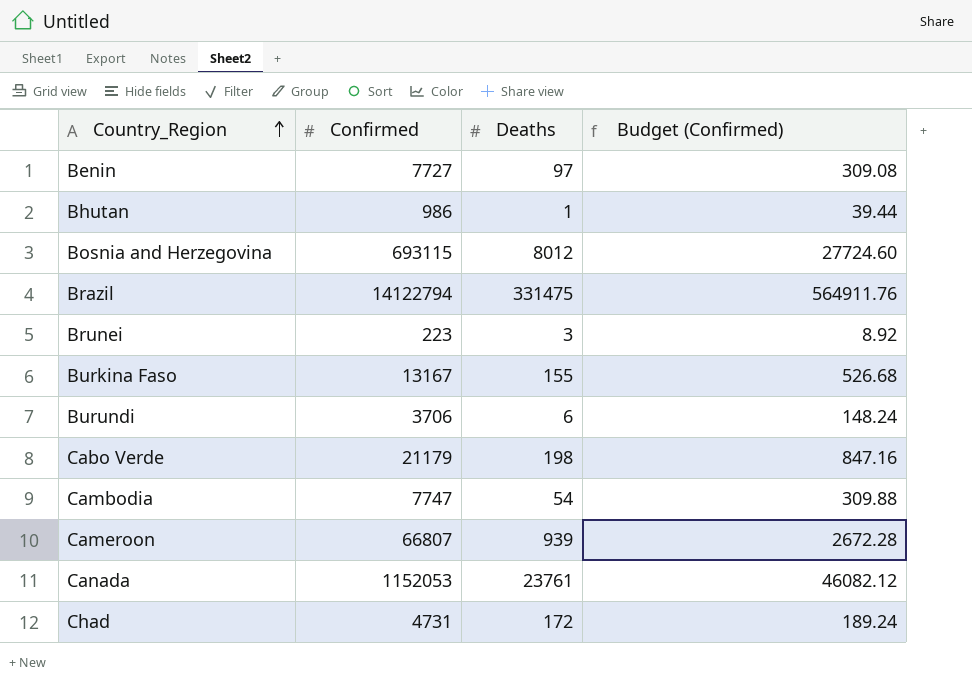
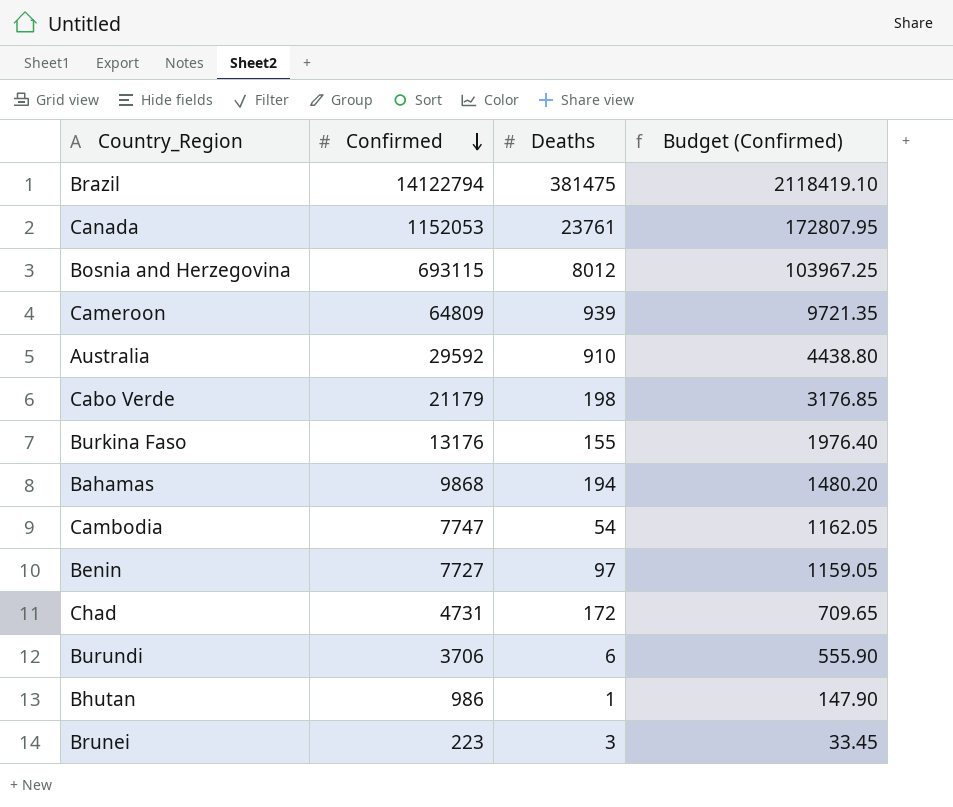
row order: Country_Region ascending -> Confirmed descending
column Budget (Confirmed) | formula: [Confirmed] * 0.04 -> [Confirmed] * 0.15
Brazil | Deaths: 331475 -> 381475
Cameroon | Confirmed: 66807 -> 64809
row Australia: none -> 29592 | 910 | 4438.80
Burkina Faso | Confirmed: 13167 -> 13176
row Bahamas: none -> 9868 | 194 | 1480.20

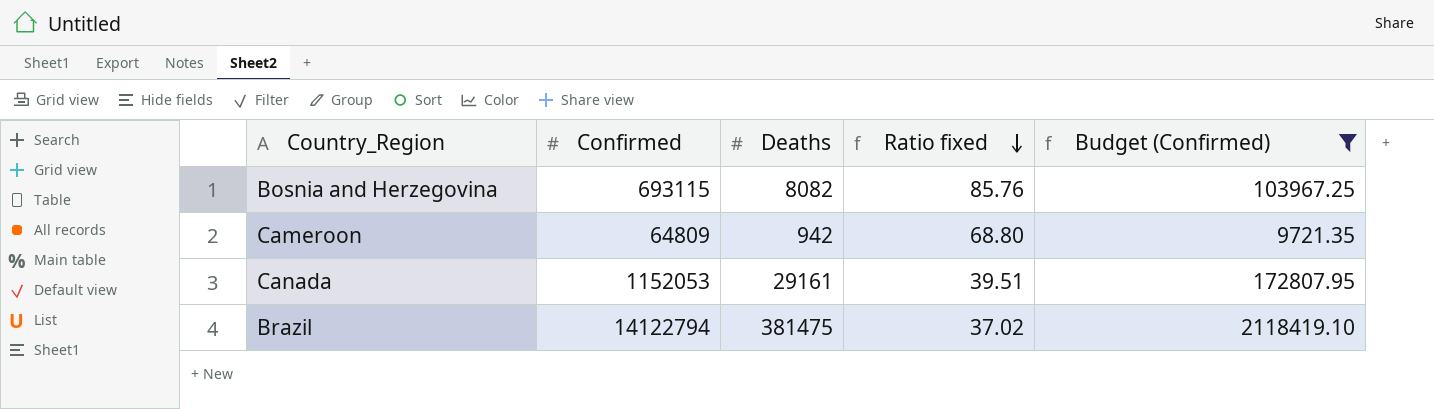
filter: none -> Budget (Confirmed) >= 9721.35
row order: Confirmed descending -> Ratio fixed descending
column Ratio fixed | formula: none -> [Confirmed] / [Deaths]
Bosnia and Herzegovina | Deaths: 8012 -> 8082
Cameroon | Deaths: 939 -> 942
Canada | Deaths: 23761 -> 29161

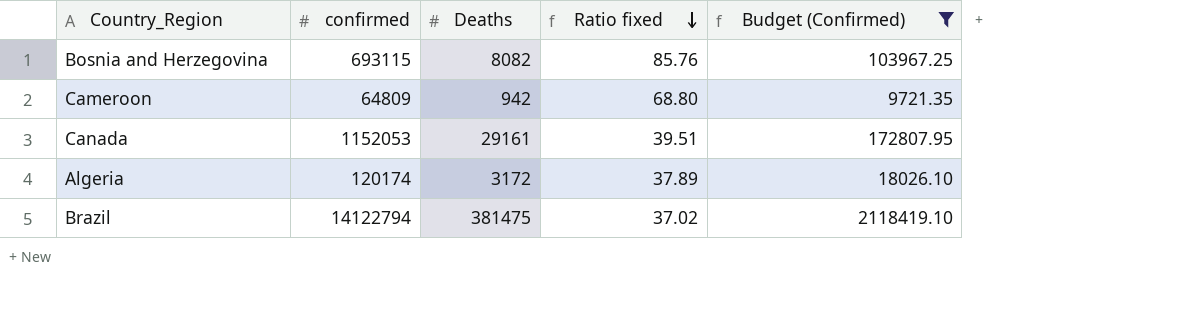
column name: Confirmed -> confirmed
row Algeria: none -> 120174 | 3172 | 37.89 | 18026.10

